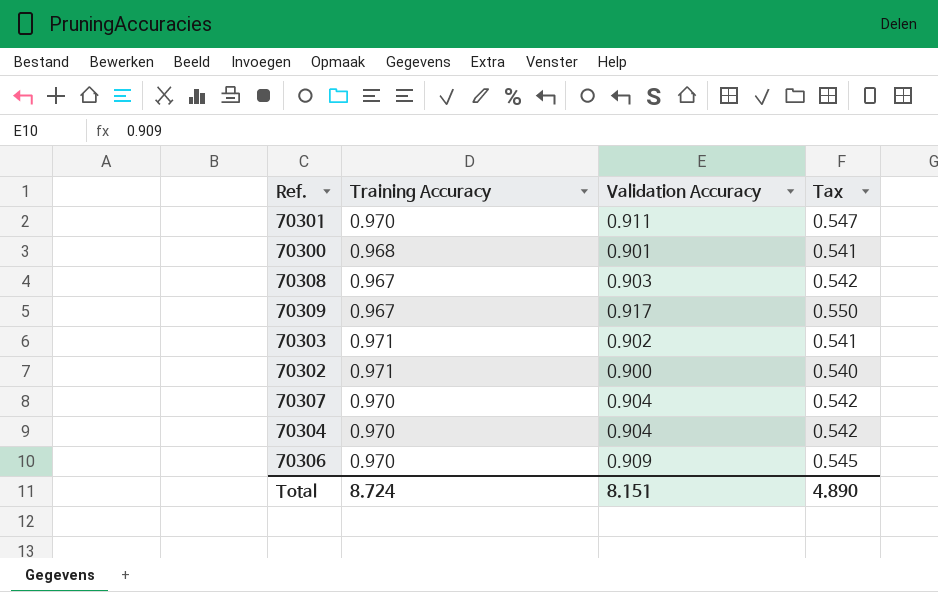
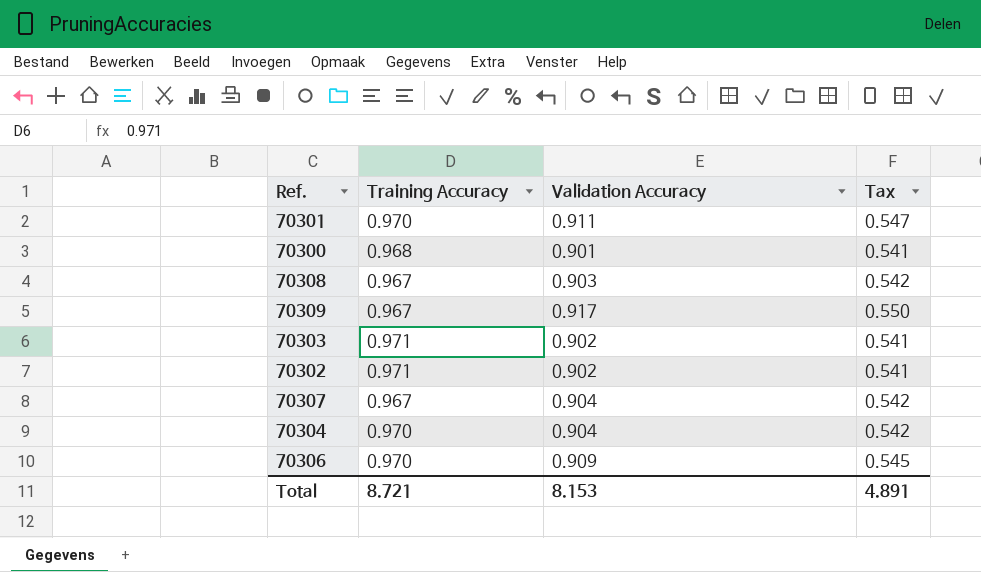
70302 | Validation Accuracy: 0.900 -> 0.902
70302 | Tax: 0.540 -> 0.541
70307 | Training Accuracy: 0.970 -> 0.967
Total | Training Accuracy: 8.724 -> 8.721
Total | Validation Accuracy: 8.151 -> 8.153
Total | Tax: 4.890 -> 4.891

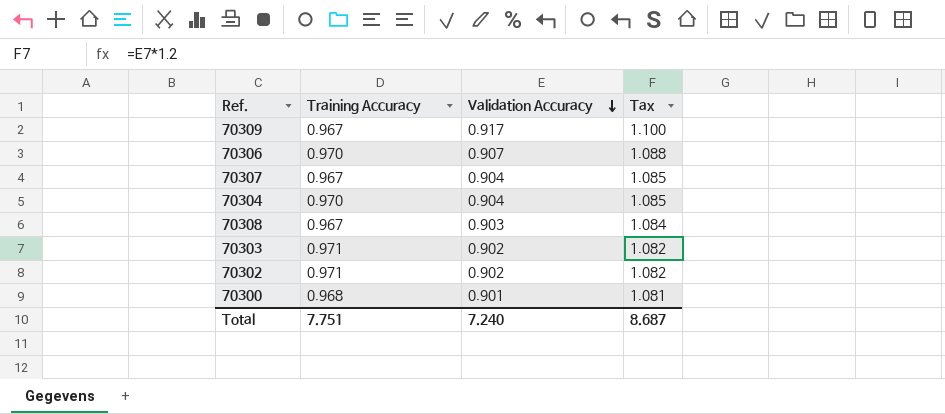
row order: none -> Validation Accuracy descending
column Tax | formula: [Validation Accuracy] * 0.6 -> [Validation Accuracy] * 1.2
row 70301: 0.970 | 0.911 | 0.547 -> none
70306 | Validation Accuracy: 0.909 -> 0.907
Total | Training Accuracy: 8.721 -> 7.751
Total | Validation Accuracy: 8.153 -> 7.240
Total | Tax: 4.891 -> 8.687

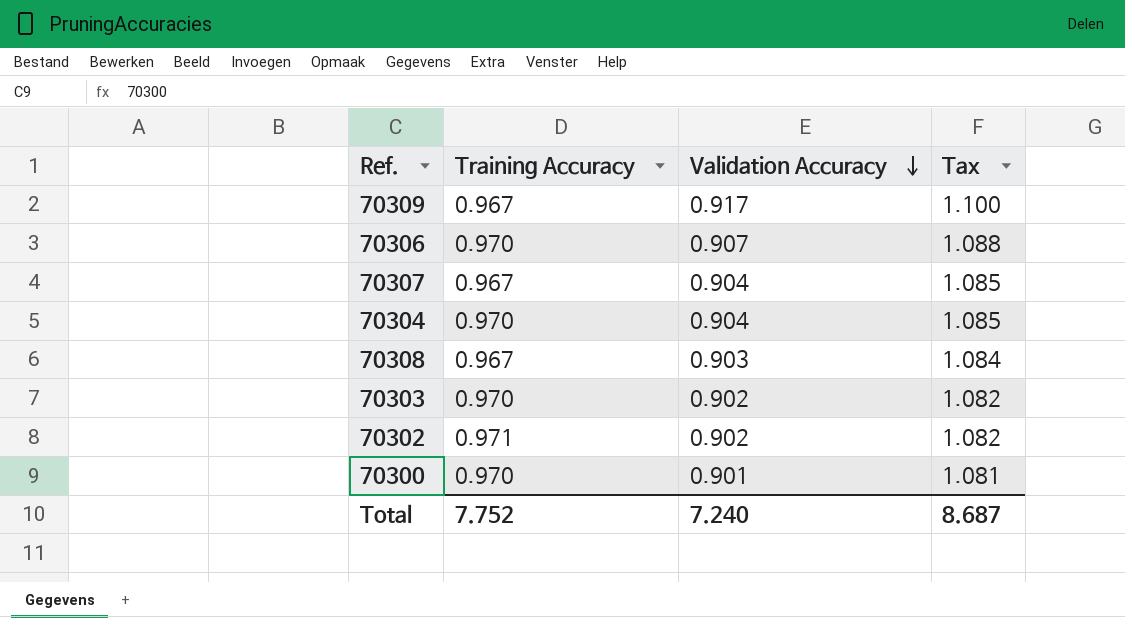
70303 | Training Accuracy: 0.971 -> 0.970
70300 | Training Accuracy: 0.968 -> 0.970
Total | Training Accuracy: 7.751 -> 7.752

